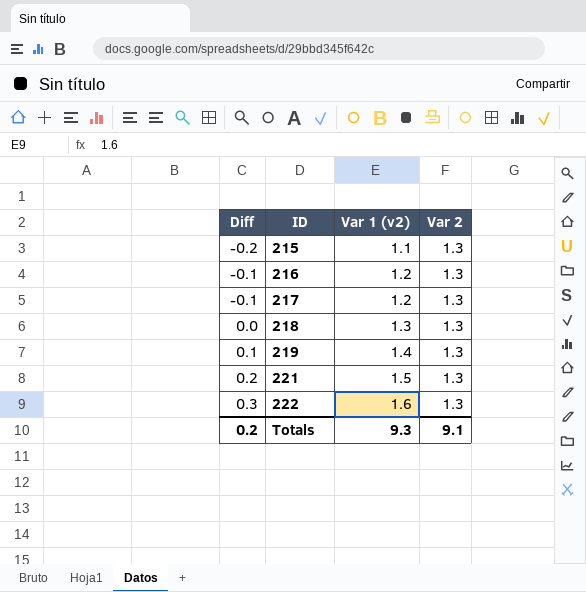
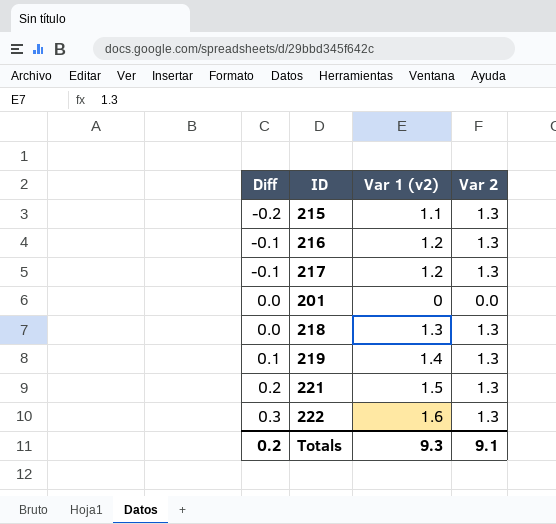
row 201: none -> 0.0 | 0 | 0.0

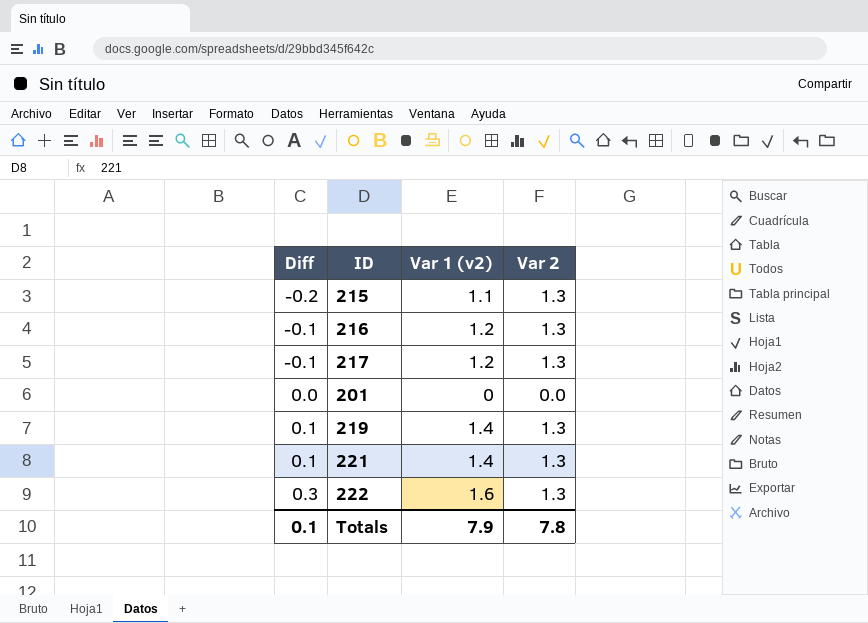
row 218: 0.0 | 1.3 | 1.3 -> none
221 | Diff: 0.2 -> 0.1
221 | Var 1 (v2): 1.5 -> 1.4
Totals | Diff: 0.2 -> 0.1
Totals | Var 1 (v2): 9.3 -> 7.9
Totals | Var 2: 9.1 -> 7.8

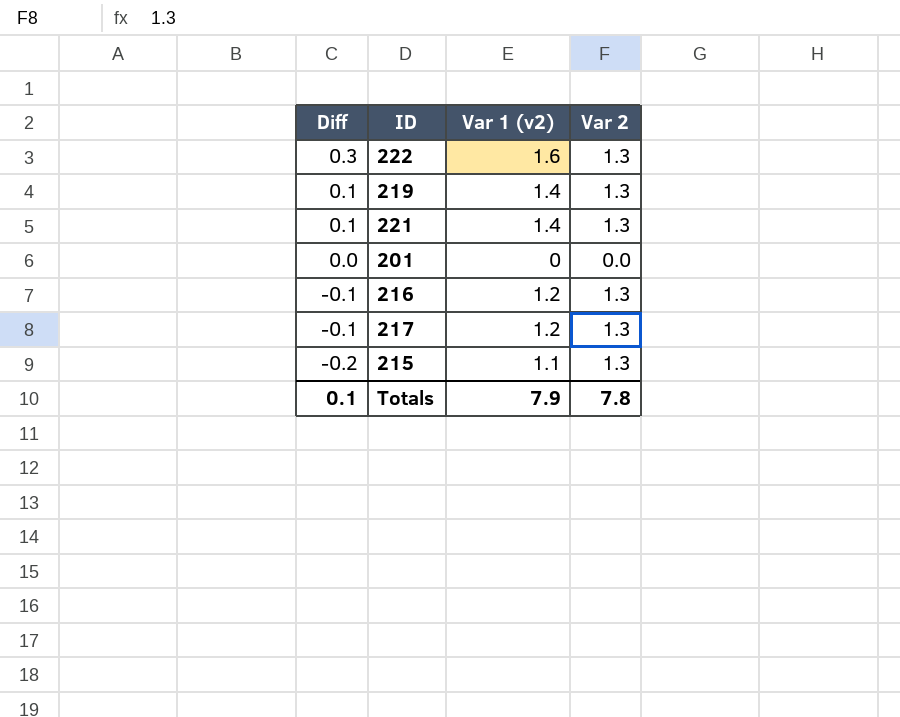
row order: Diff ascending -> Diff descending

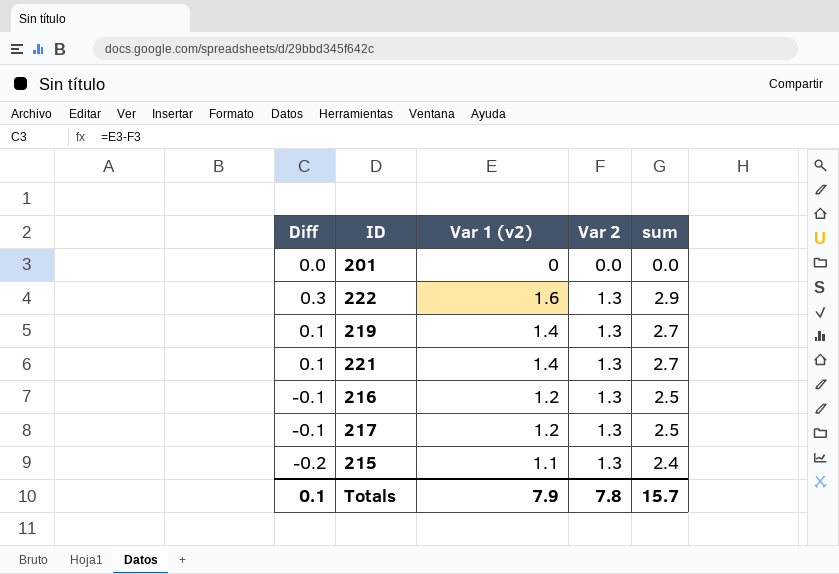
row order: Diff descending -> Var 2 ascending
column sum | formula: none -> [Var 1 (v2)] + [Var 2]

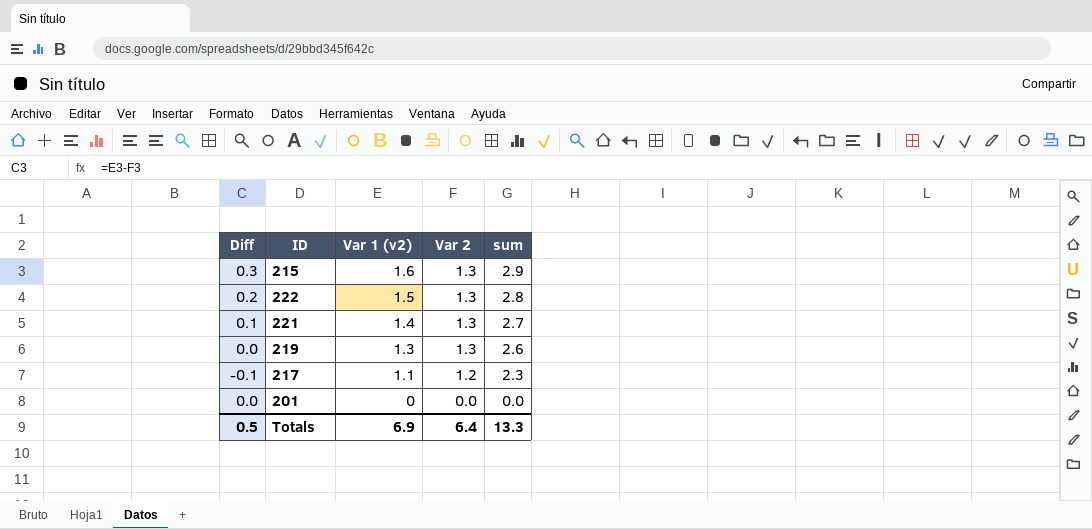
row order: Var 2 ascending -> Var 1 (v2) descending
row 216: -0.1 | 1.2 | 1.3 | 2.5 -> none
215 | Diff: -0.2 -> 0.3
215 | Var 1 (v2): 1.1 -> 1.6
215 | sum: 2.4 -> 2.9
222 | Diff: 0.3 -> 0.2
222 | Var 1 (v2): 1.6 -> 1.5
222 | sum: 2.9 -> 2.8
219 | Diff: 0.1 -> 0.0
219 | Var 1 (v2): 1.4 -> 1.3
219 | sum: 2.7 -> 2.6
217 | Var 1 (v2): 1.2 -> 1.1
217 | Var 2: 1.3 -> 1.2
217 | sum: 2.5 -> 2.3
Totals | Diff: 0.1 -> 0.5
Totals | Var 1 (v2): 7.9 -> 6.9
Totals | Var 2: 7.8 -> 6.4
Totals | sum: 15.7 -> 13.3

